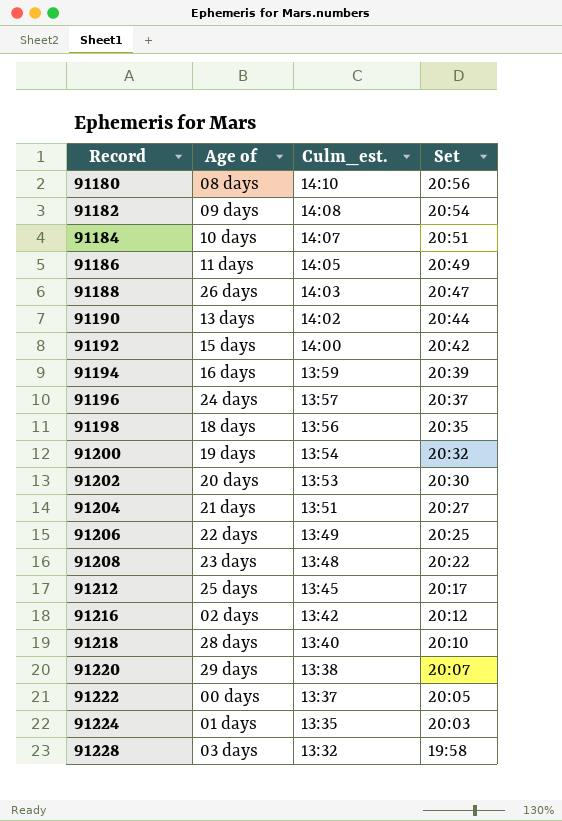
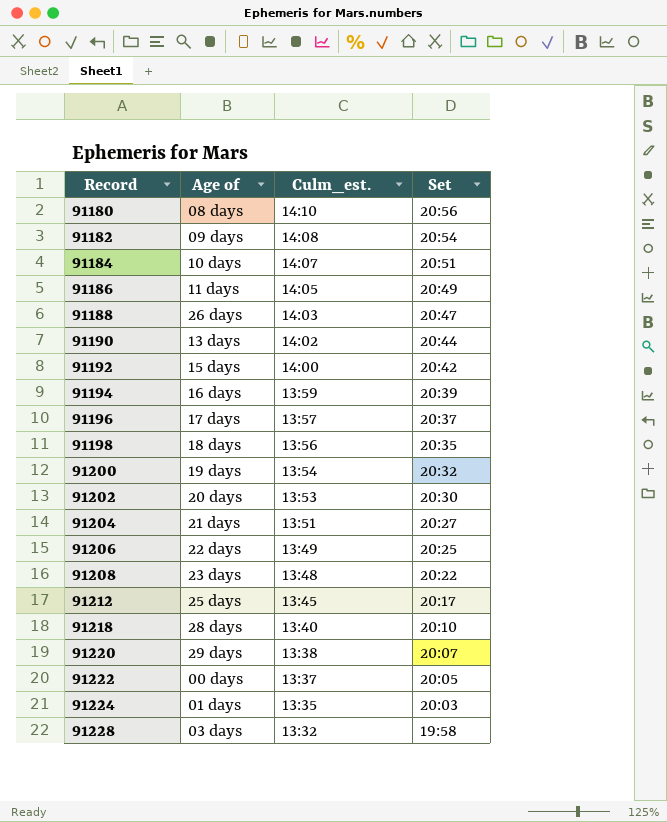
row 91216: 02 days | 13:42 | 20:12 -> none
91196 | Age of: 24 days -> 17 days

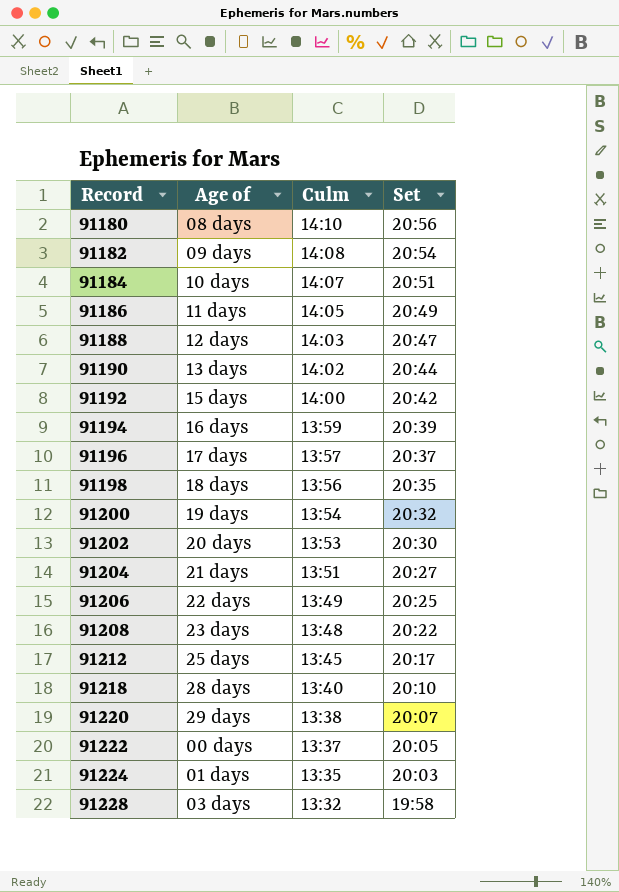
column name: Culm_est. -> Culm
91188 | Age of: 26 days -> 12 days

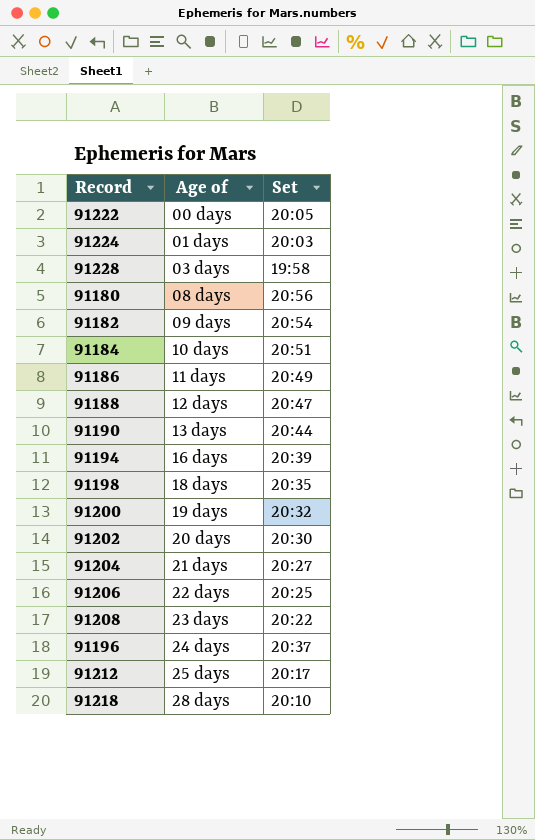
row order: Record ascending -> Age of ascending
column Culm | position: 3 -> none
row 91192: 15 days | 14:00 | 20:42 -> none
row 91220: 29 days | 13:38 | 20:07 -> none
91196 | Age of: 17 days -> 24 days

